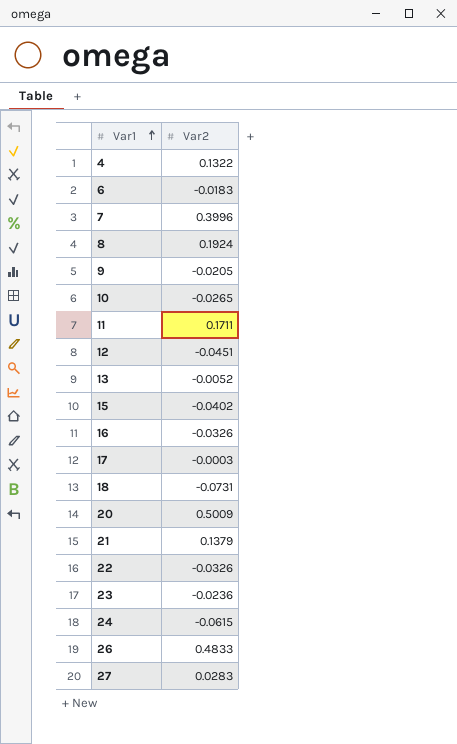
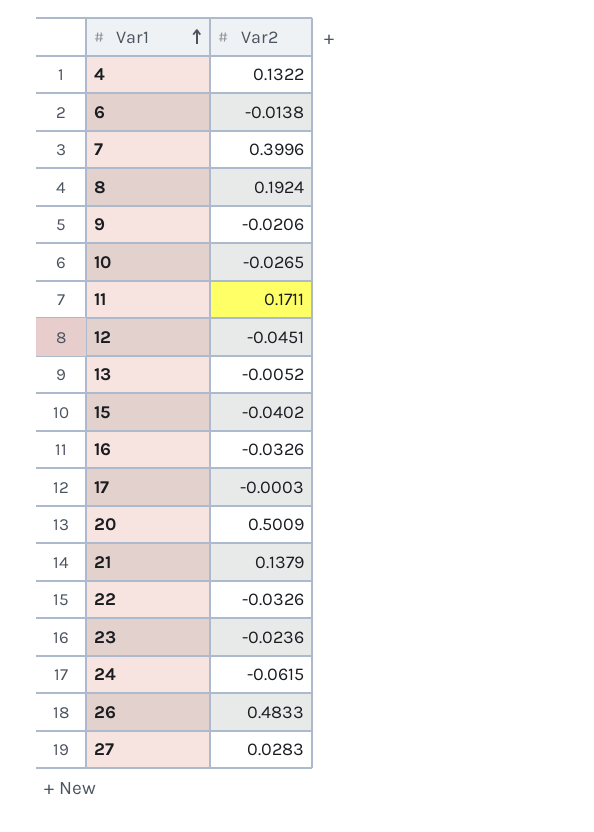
row 18: -0.0731 -> none
6 | Var2: -0.0183 -> -0.0138
9 | Var2: -0.0205 -> -0.0206

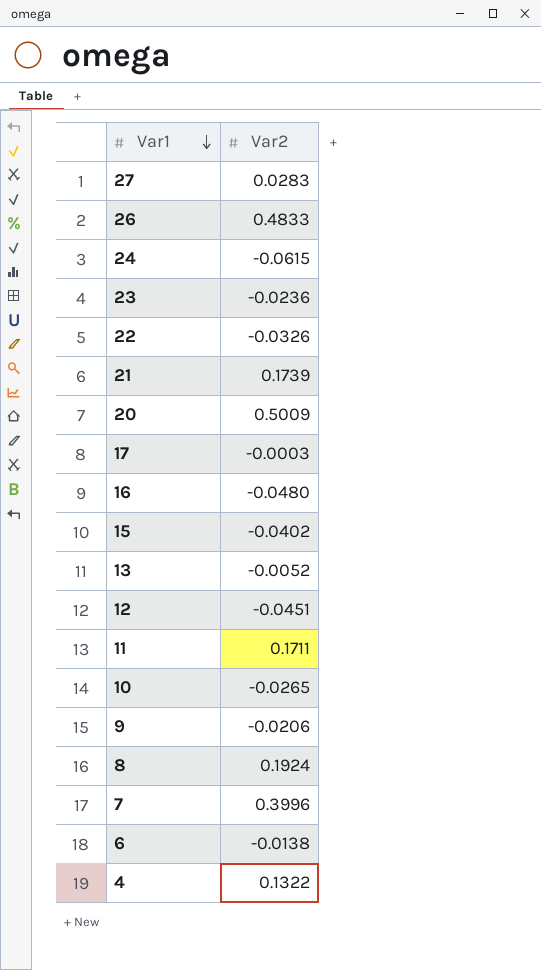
row order: Var1 ascending -> Var1 descending
21 | Var2: 0.1379 -> 0.1739
16 | Var2: -0.0326 -> -0.0480

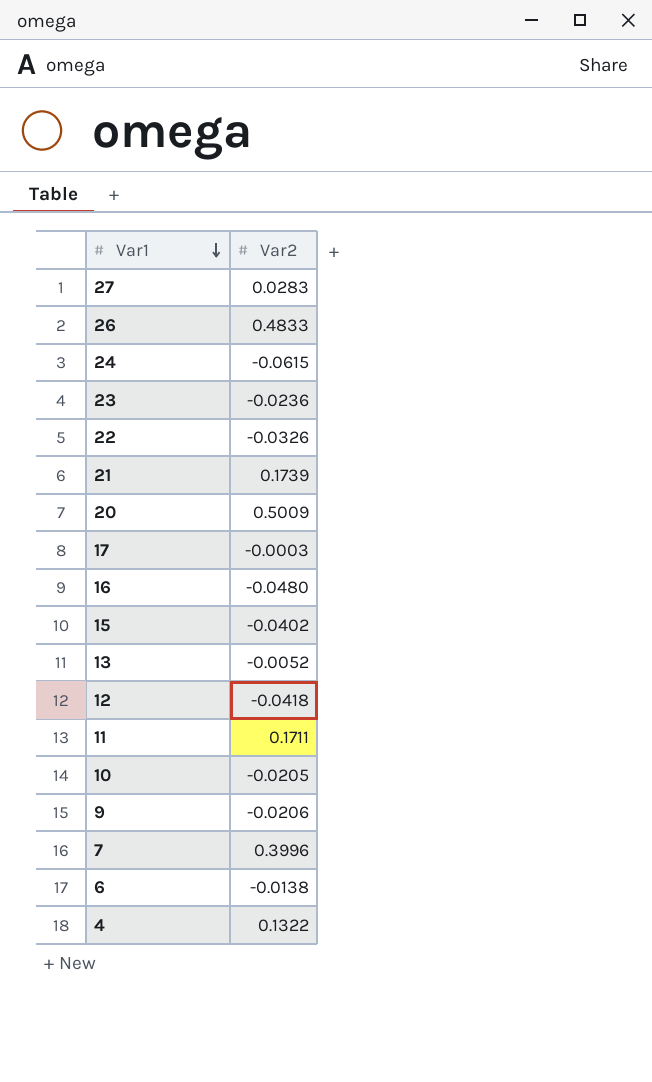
row 8: 0.1924 -> none
12 | Var2: -0.0451 -> -0.0418
10 | Var2: -0.0265 -> -0.0205

